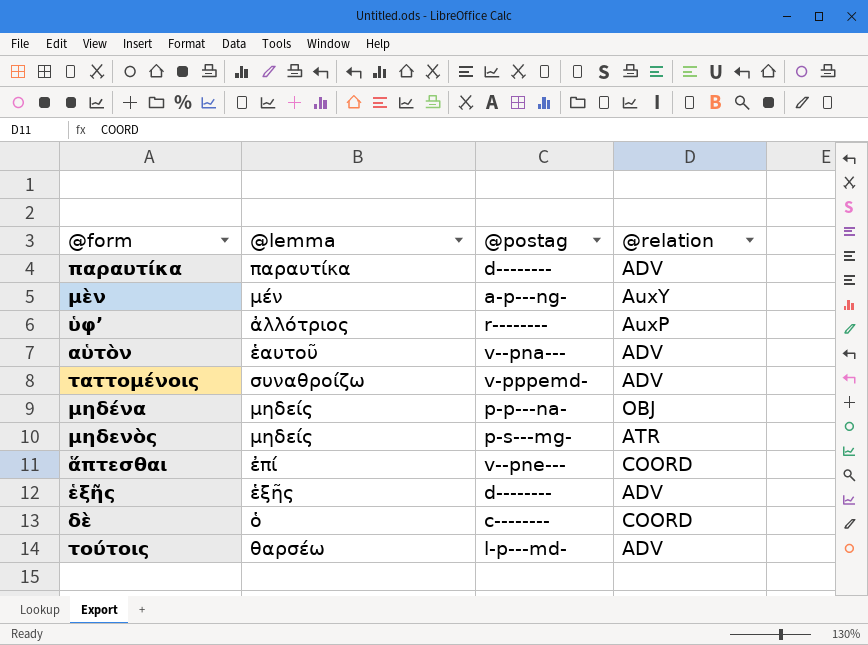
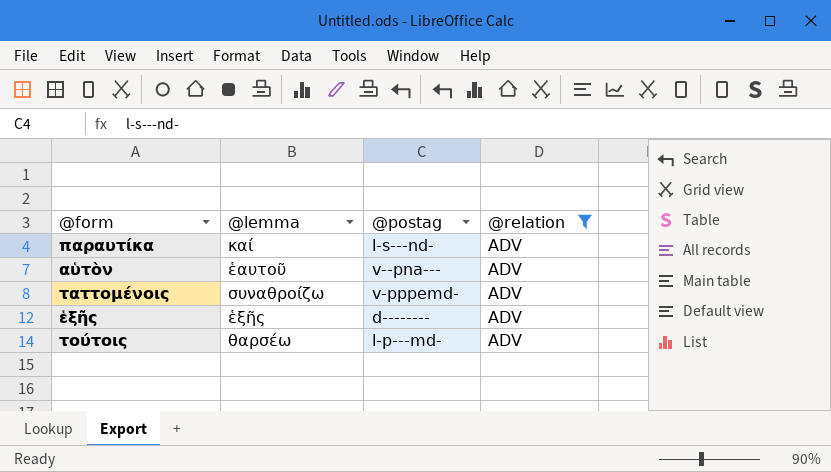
filter: none -> @relation = ADV
παραυτίκα | @lemma: παραυτίκα -> καί
παραυτίκα | @postag: d-------- -> l-s---nd-

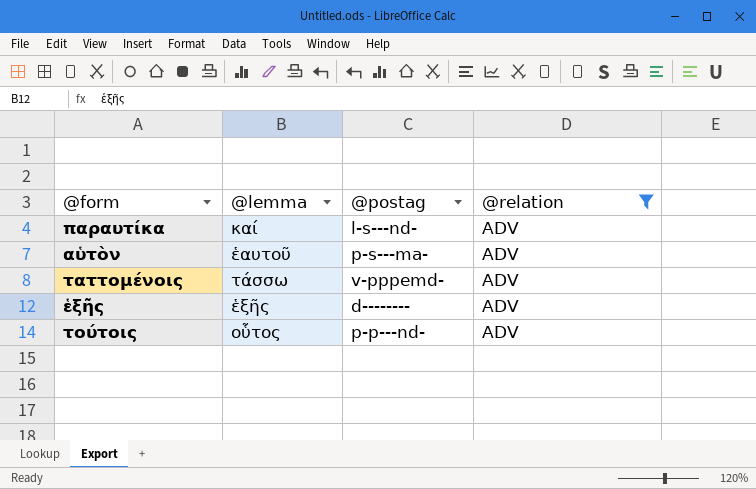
αὑτὸν | @postag: v--pna--- -> p-s---ma-
ταττομένοις | @lemma: συναθροίζω -> τάσσω
τούτοις | @lemma: θαρσέω -> οὗτος
τούτοις | @postag: l-p---md- -> p-p---nd-

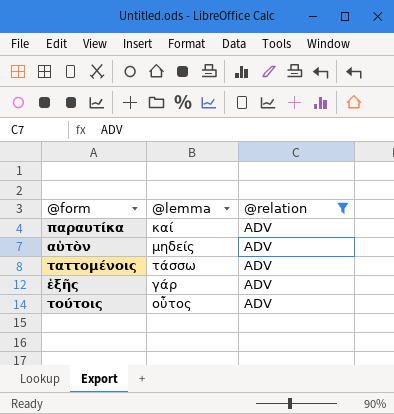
column @postag | position: 3 -> none
αὑτὸν | @lemma: ἑαυτοῦ -> μηδείς
ἑξῆς | @lemma: ἑξῆς -> γάρ

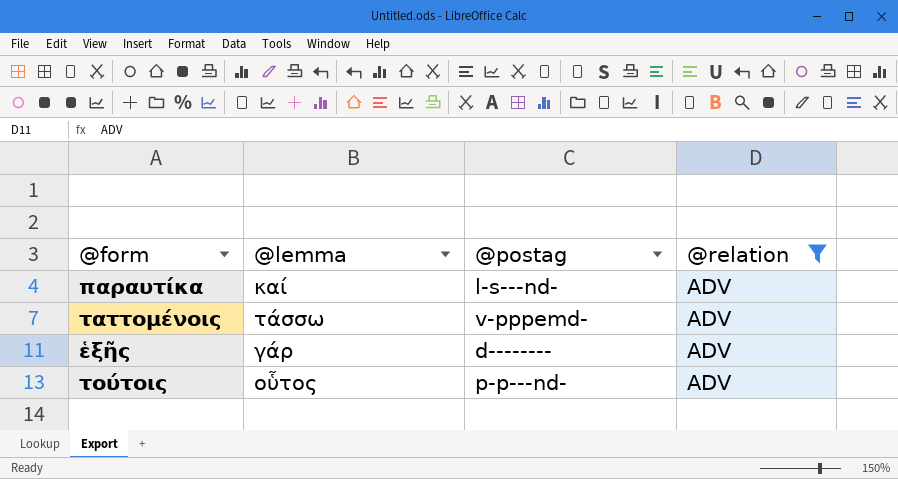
column @postag | position: none -> 3
row αὑτὸν: μηδείς | ADV -> none

